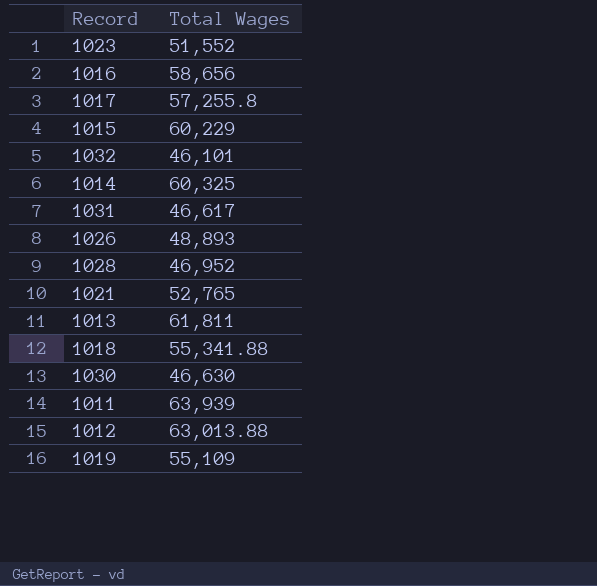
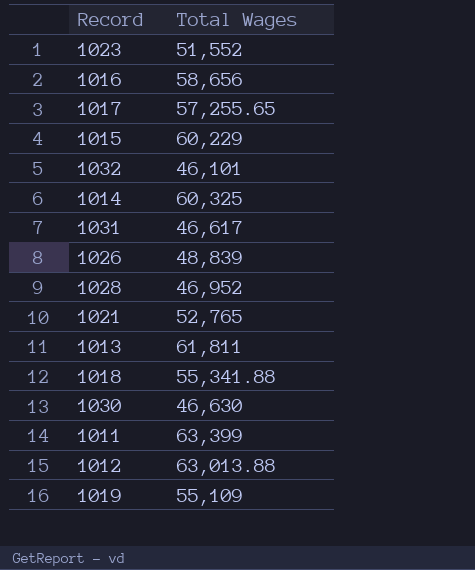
1017 | Total Wages: 57,255.8 -> 57,255.65
1026 | Total Wages: 48,893 -> 48,839
1011 | Total Wages: 63,939 -> 63,399

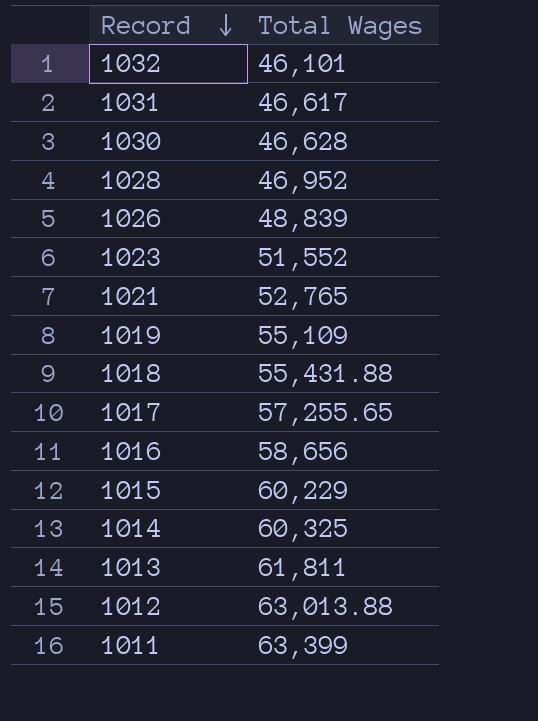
row order: none -> Record descending
1030 | Total Wages: 46,630 -> 46,628
1018 | Total Wages: 55,341.88 -> 55,431.88

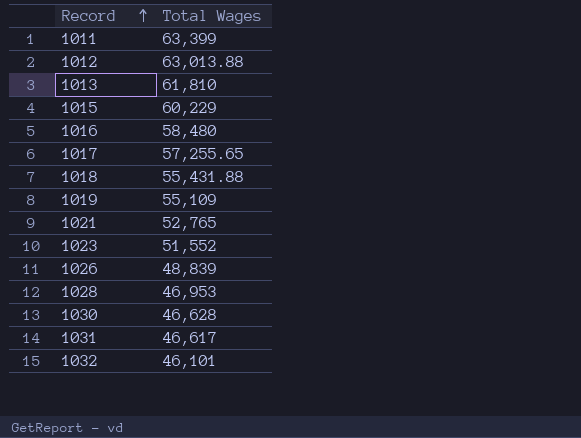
row order: Record descending -> Record ascending
row 1014: 60,325 -> none
1013 | Total Wages: 61,811 -> 61,810
1016 | Total Wages: 58,656 -> 58,480
1028 | Total Wages: 46,952 -> 46,953

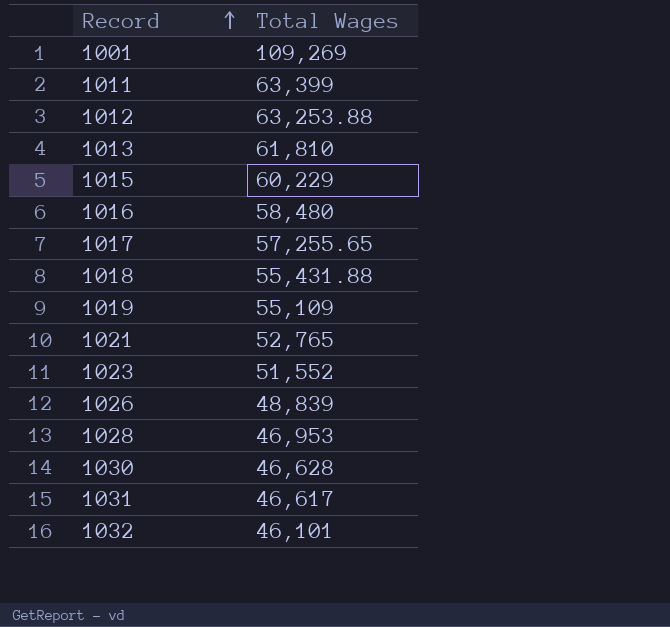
row 1001: none -> 109,269
1012 | Total Wages: 63,013.88 -> 63,253.88

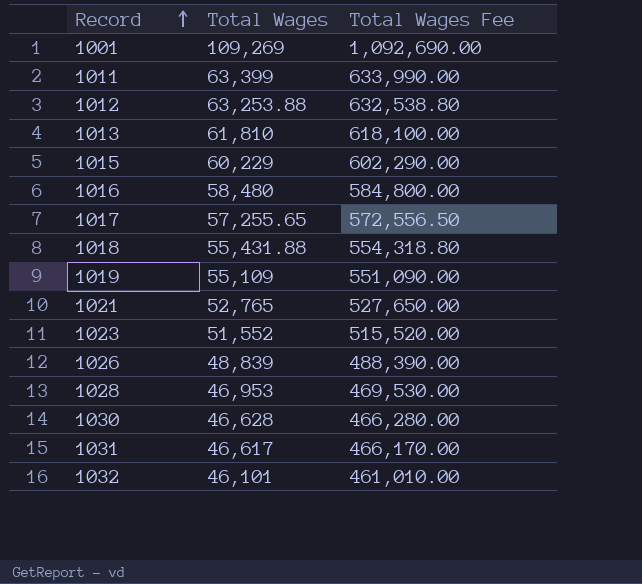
column Total Wages Fee | formula: none -> [Total Wages] * 10

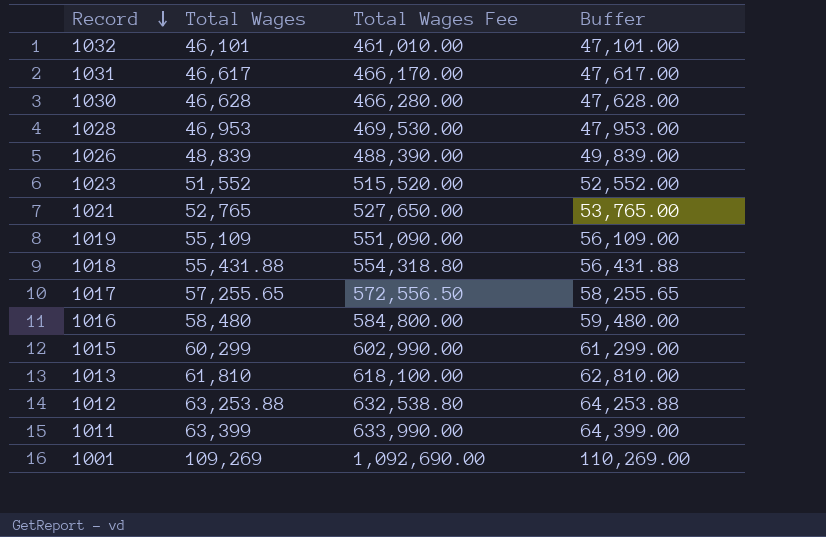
row order: Record ascending -> Record descending
column Buffer | formula: none -> [Total Wages] + 1000
1015 | Total Wages: 60,229 -> 60,299
1015 | Total Wages Fee: 602,290.00 -> 602,990.00

